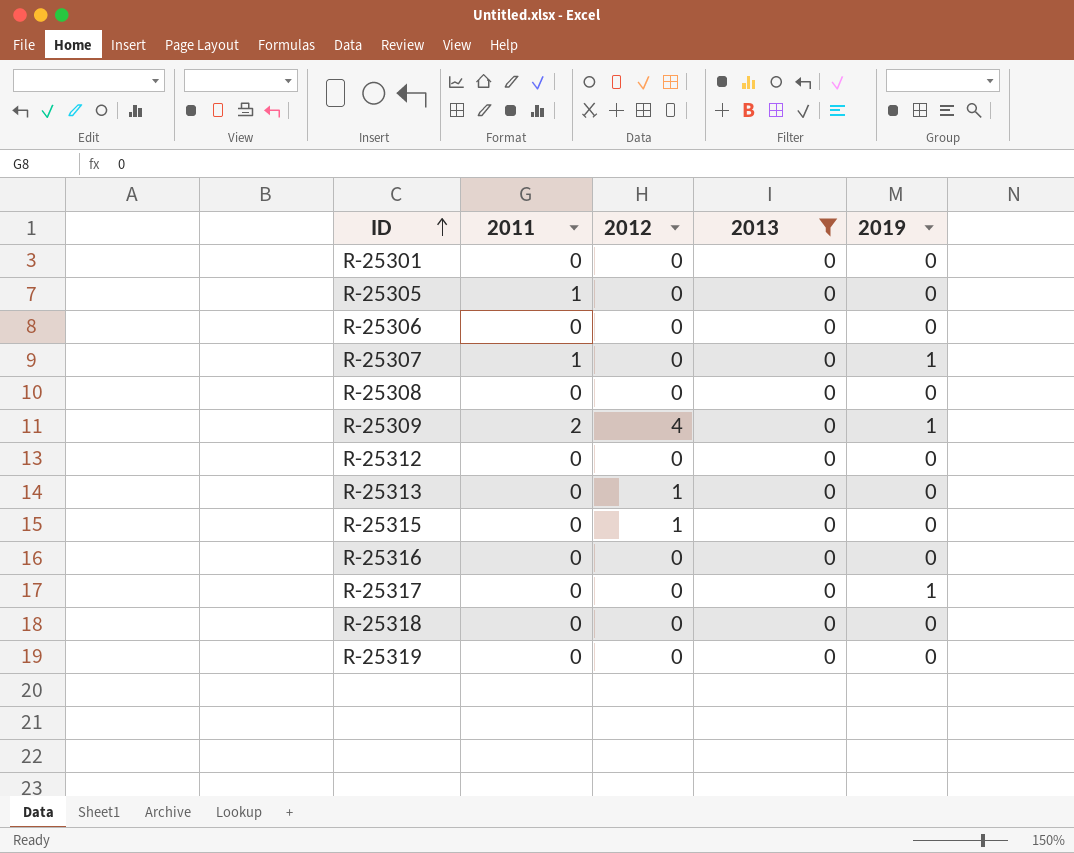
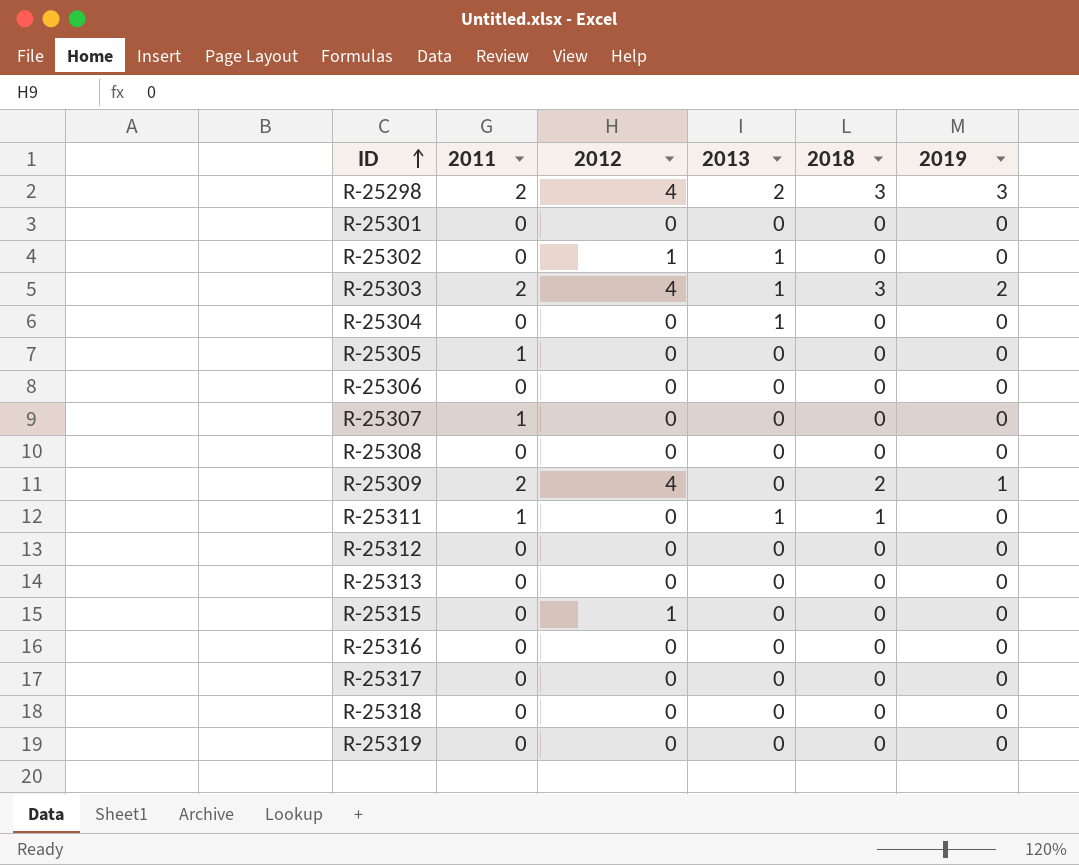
filter: 2013 = 0 -> none
column 2018 | position: none -> 5
R-25307 | 2019: 1 -> 0
R-25313 | 2012: 1 -> 0
R-25317 | 2019: 1 -> 0

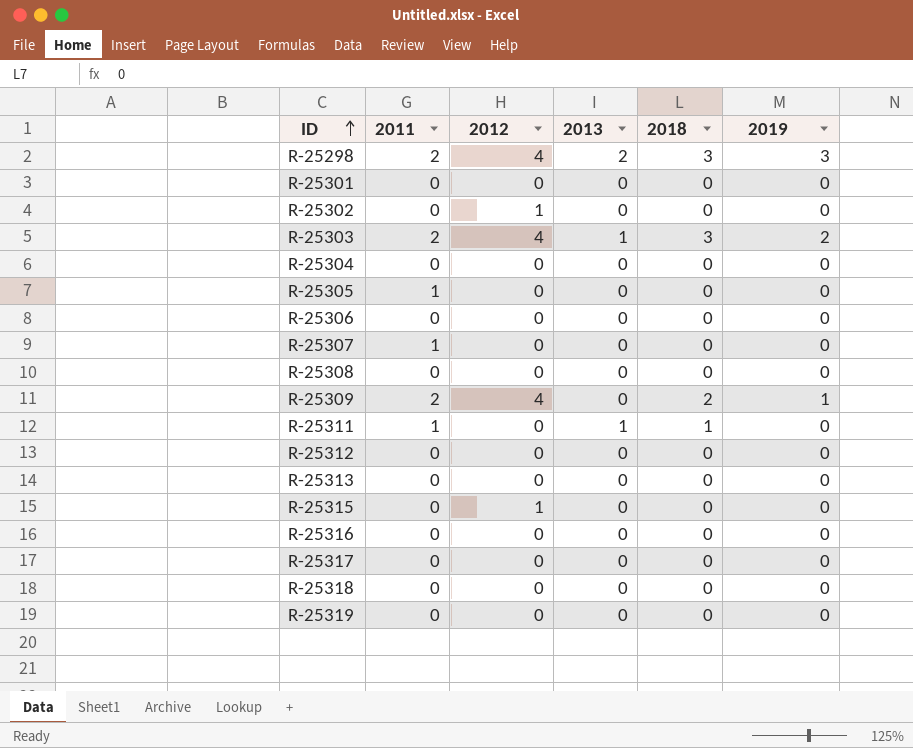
R-25302 | 2013: 1 -> 0
R-25304 | 2013: 1 -> 0

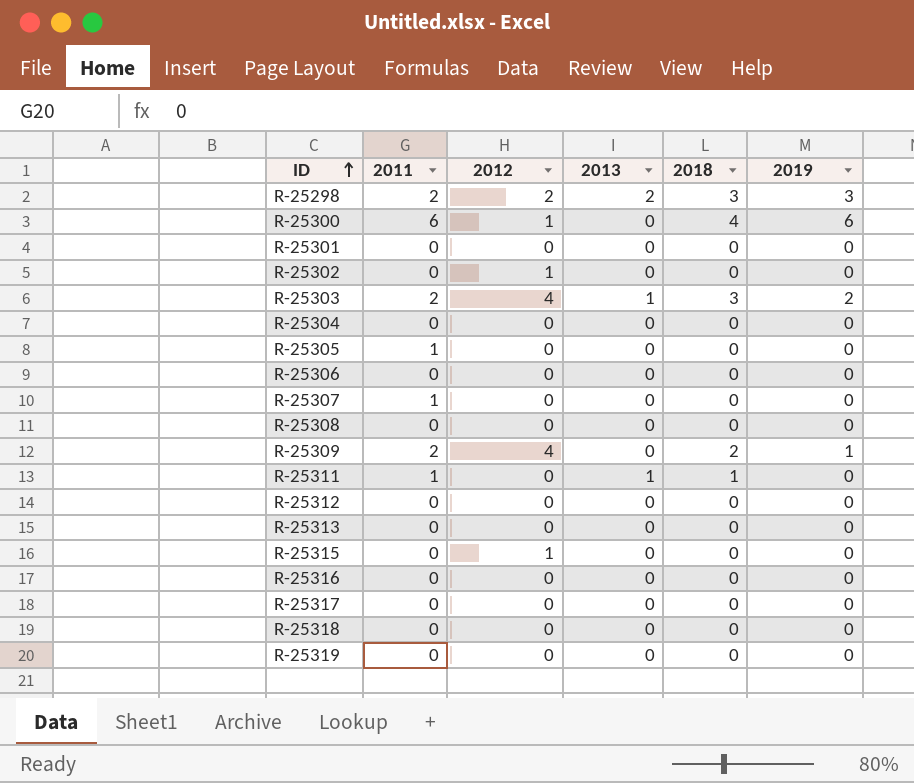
R-25298 | 2012: 4 -> 2
row R-25300: none -> 6 | 1 | 0 | 4 | 6

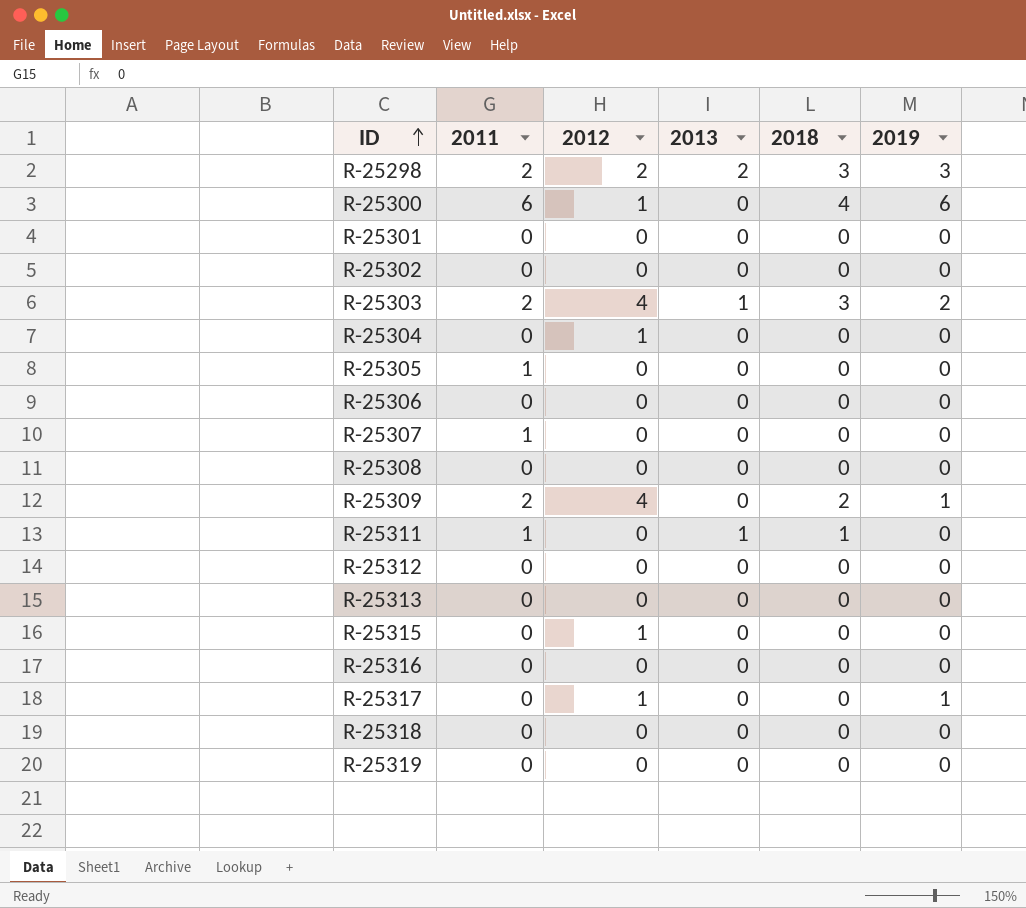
R-25302 | 2012: 1 -> 0
R-25304 | 2012: 0 -> 1
R-25317 | 2012: 0 -> 1
R-25317 | 2019: 0 -> 1

